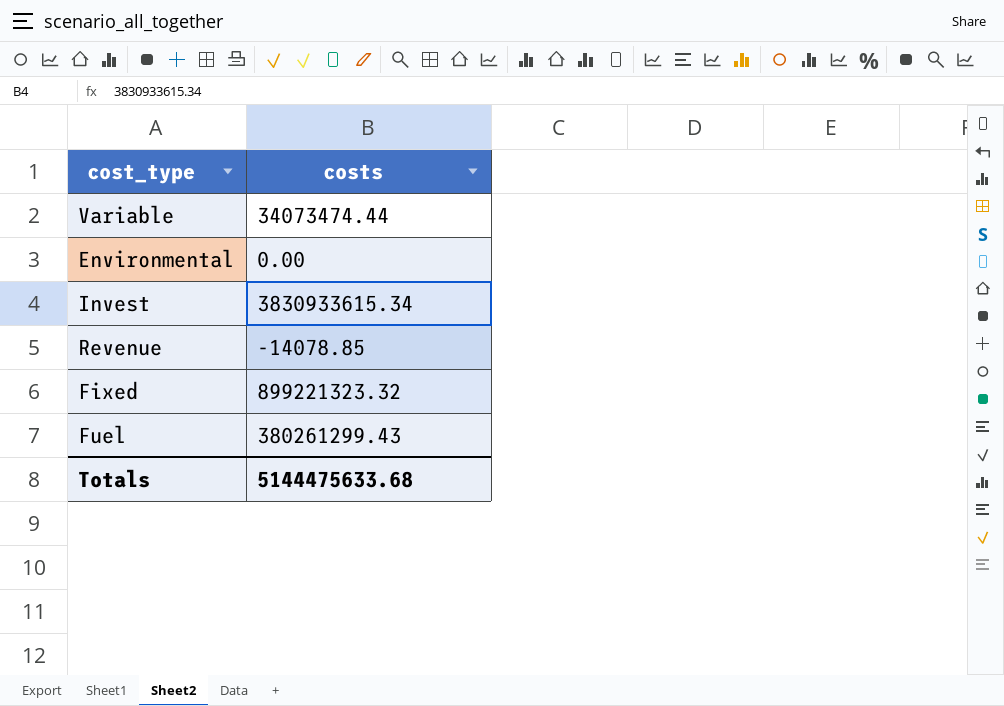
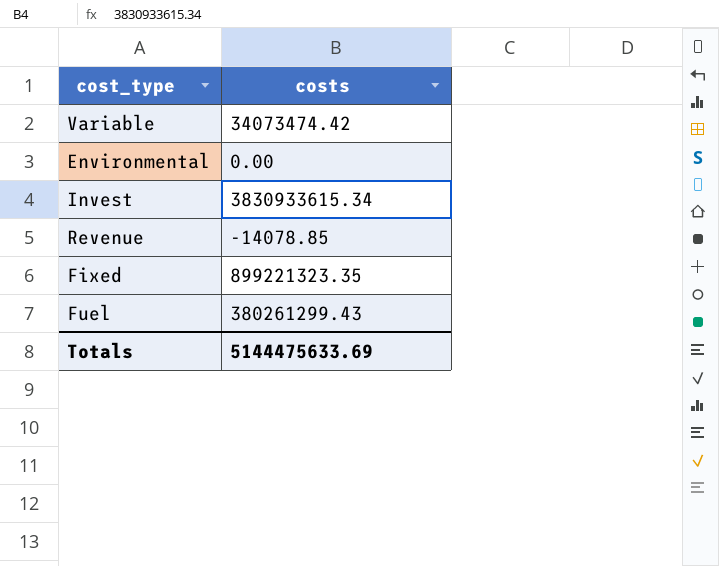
Variable | costs: 34073474.44 -> 34073474.42
Fixed | costs: 899221323.32 -> 899221323.35
Totals | costs: 5144475633.68 -> 5144475633.69

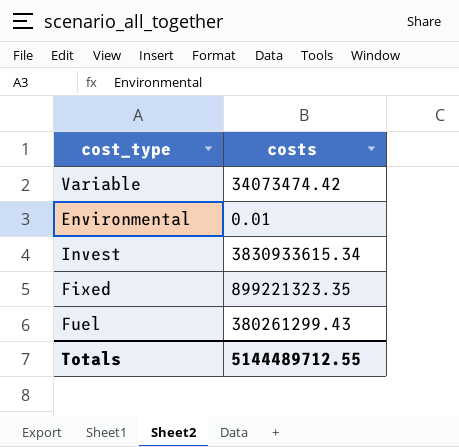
row Revenue: -14078.85 -> none
Environmental | costs: 0.00 -> 0.01
Totals | costs: 5144475633.69 -> 5144489712.55

